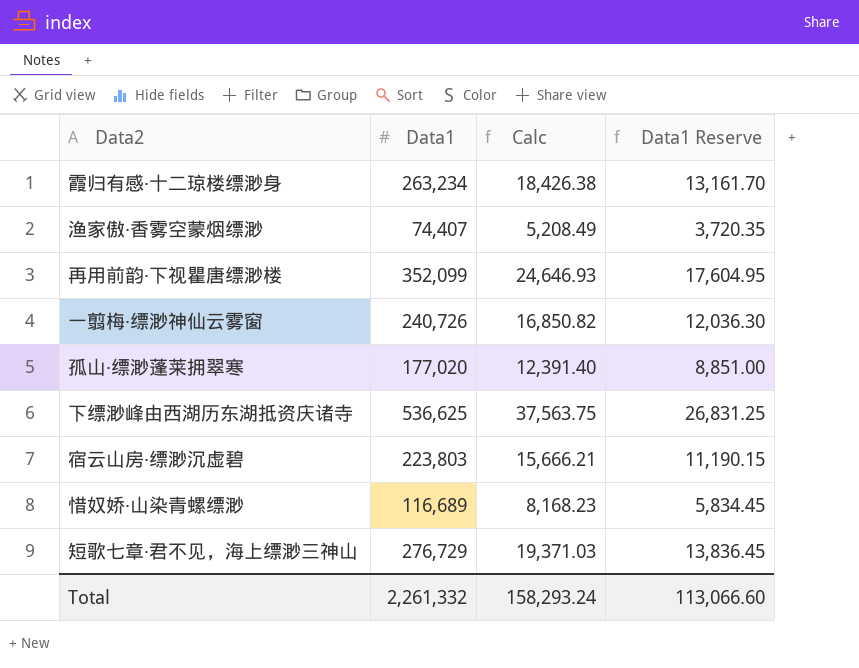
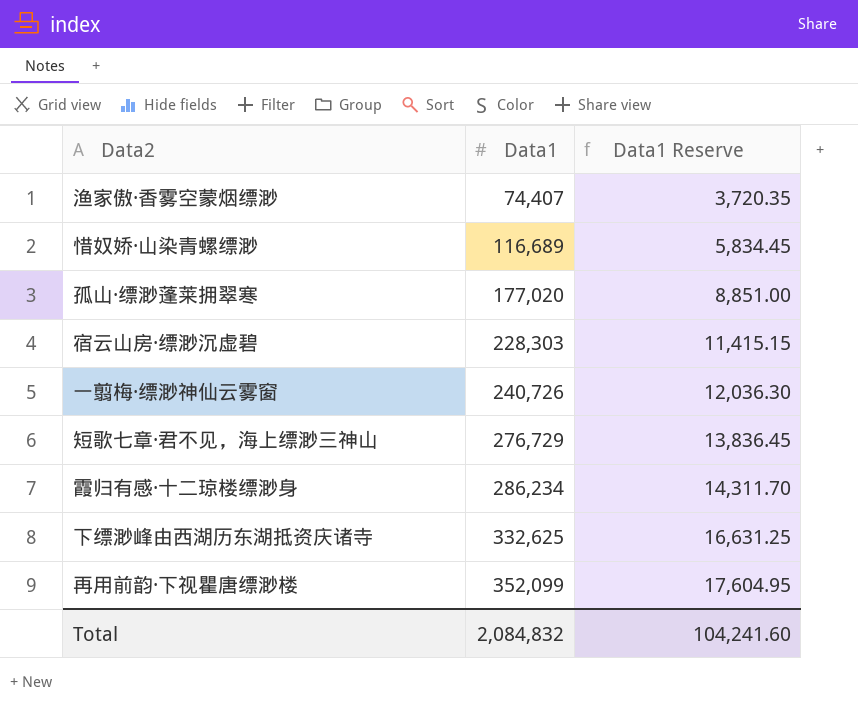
row order: none -> Data1 ascending
column Calc | formula: [Data1] * 0.07 -> none
宿云山房·缥渺沉虚碧 | Data1: 223,803 -> 228,303
宿云山房·缥渺沉虚碧 | Data1 Reserve: 11,190.15 -> 11,415.15
霞归有感·十二琼楼缥渺身 | Data1: 263,234 -> 286,234
霞归有感·十二琼楼缥渺身 | Data1 Reserve: 13,161.70 -> 14,311.70
下缥渺峰由西湖历东湖抵资庆诸寺 | Data1: 536,625 -> 332,625
下缥渺峰由西湖历东湖抵资庆诸寺 | Data1 Reserve: 26,831.25 -> 16,631.25
Total | Data1: 2,261,332 -> 2,084,832
Total | Data1 Reserve: 113,066.60 -> 104,241.60

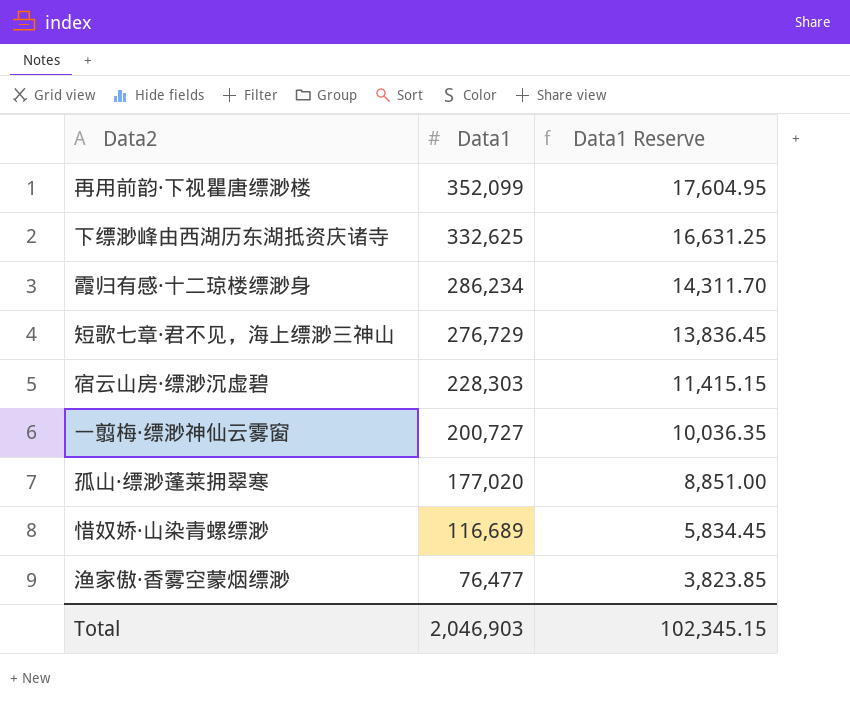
row order: Data1 ascending -> Data1 descending
一翦梅·缥渺神仙云雾窗 | Data1: 240,726 -> 200,727
一翦梅·缥渺神仙云雾窗 | Data1 Reserve: 12,036.30 -> 10,036.35
渔家傲·香雾空蒙烟缥渺 | Data1: 74,407 -> 76,477
渔家傲·香雾空蒙烟缥渺 | Data1 Reserve: 3,720.35 -> 3,823.85
Total | Data1: 2,084,832 -> 2,046,903
Total | Data1 Reserve: 104,241.60 -> 102,345.15

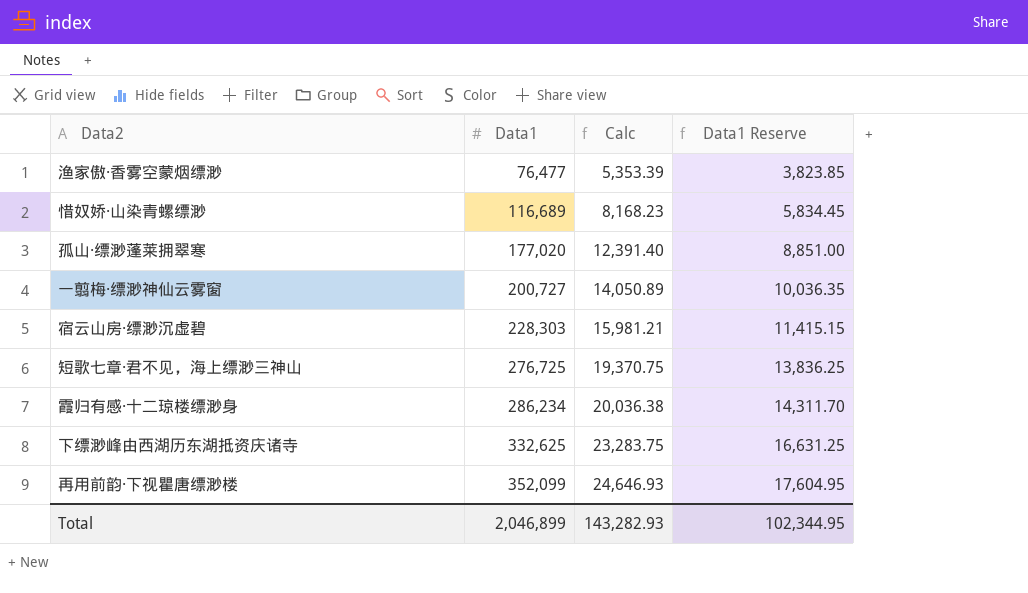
row order: Data1 descending -> Data1 ascending
column Calc | formula: none -> [Data1] * 0.07
短歌七章·君不见，海上缥渺三神山 | Data1: 276,729 -> 276,725
短歌七章·君不见，海上缥渺三神山 | Data1 Reserve: 13,836.45 -> 13,836.25
Total | Data1: 2,046,903 -> 2,046,899
Total | Data1 Reserve: 102,345.15 -> 102,344.95

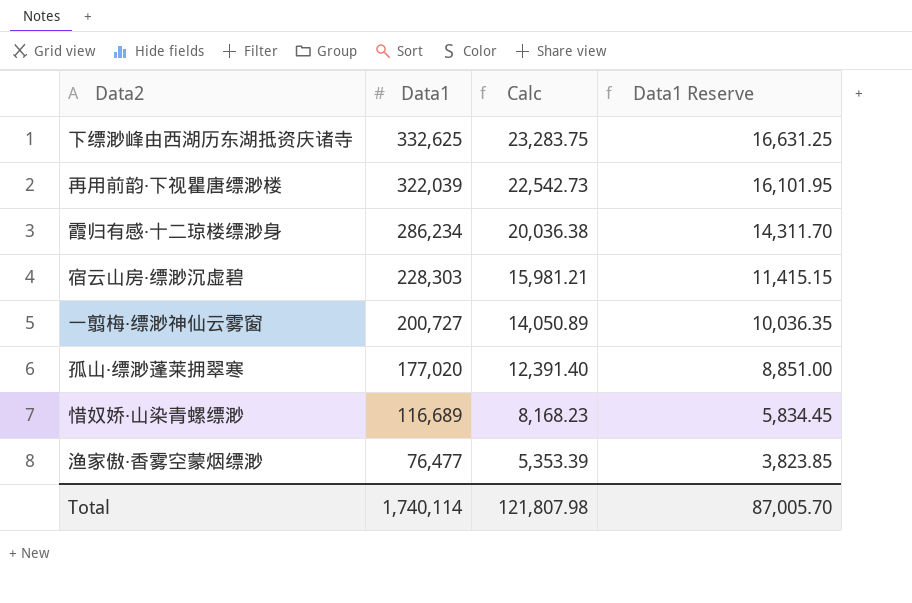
row order: Data1 ascending -> Data1 descending
row 短歌七章·君不见，海上缥渺三神山: 276,725 | 19,370.75 | 13,836.25 -> none
再用前韵·下视瞿唐缥渺楼 | Data1: 352,099 -> 322,039
再用前韵·下视瞿唐缥渺楼 | Calc: 24,646.93 -> 22,542.73
再用前韵·下视瞿唐缥渺楼 | Data1 Reserve: 17,604.95 -> 16,101.95
Total | Data1: 2,046,899 -> 1,740,114
Total | Calc: 143,282.93 -> 121,807.98
Total | Data1 Reserve: 102,344.95 -> 87,005.70

